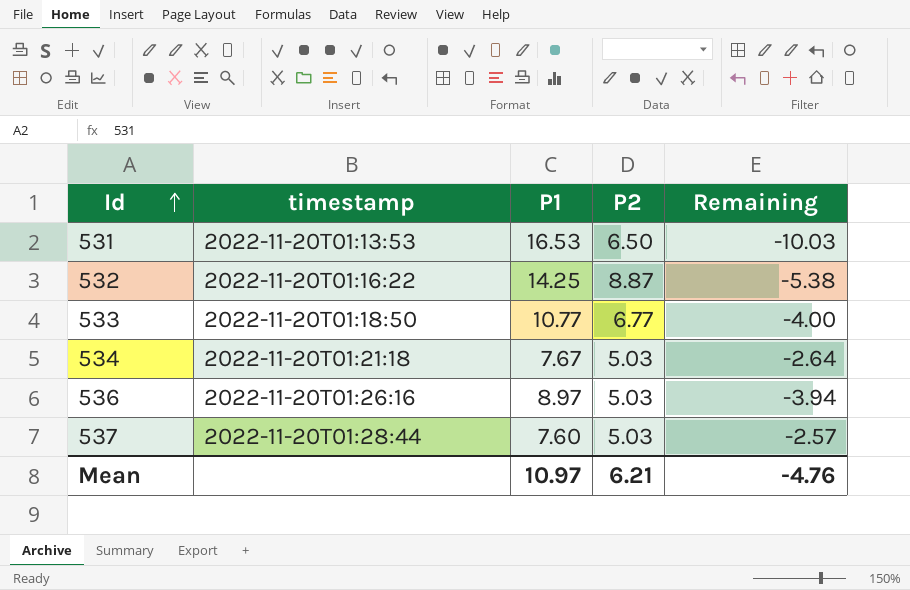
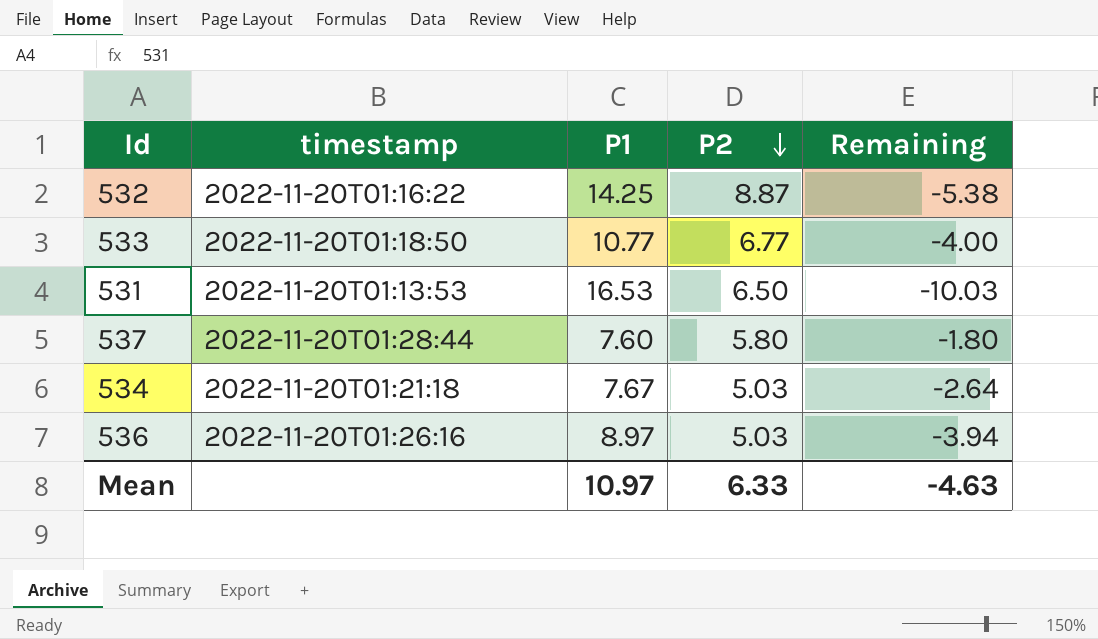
row order: Id ascending -> P2 descending
537 | P2: 5.03 -> 5.80
537 | Remaining: -2.57 -> -1.80
Mean | P2: 6.21 -> 6.33
Mean | Remaining: -4.76 -> -4.63

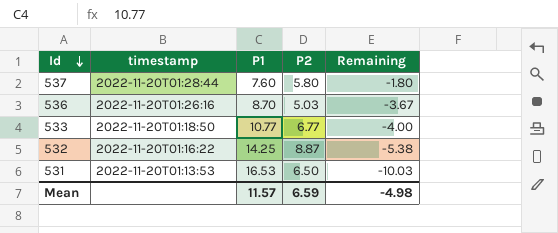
row order: P2 descending -> Id descending
row 534: 2022-11-20T01:21:18 | 7.67 | 5.03 | -2.64 -> none
536 | P1: 8.97 -> 8.70
536 | Remaining: -3.94 -> -3.67
Mean | P1: 10.97 -> 11.57
Mean | P2: 6.33 -> 6.59
Mean | Remaining: -4.63 -> -4.98

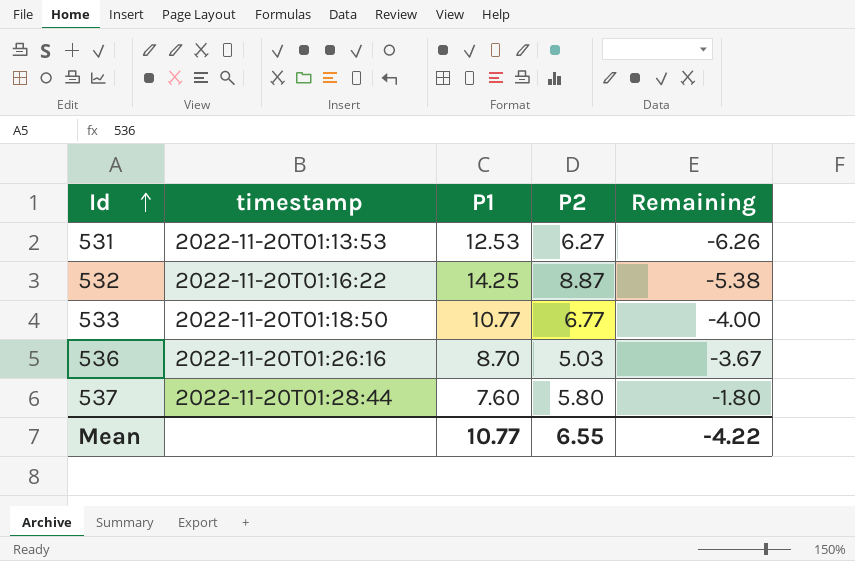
row order: Id descending -> Id ascending
531 | P1: 16.53 -> 12.53
531 | P2: 6.50 -> 6.27
531 | Remaining: -10.03 -> -6.26
Mean | P1: 11.57 -> 10.77
Mean | P2: 6.59 -> 6.55
Mean | Remaining: -4.98 -> -4.22

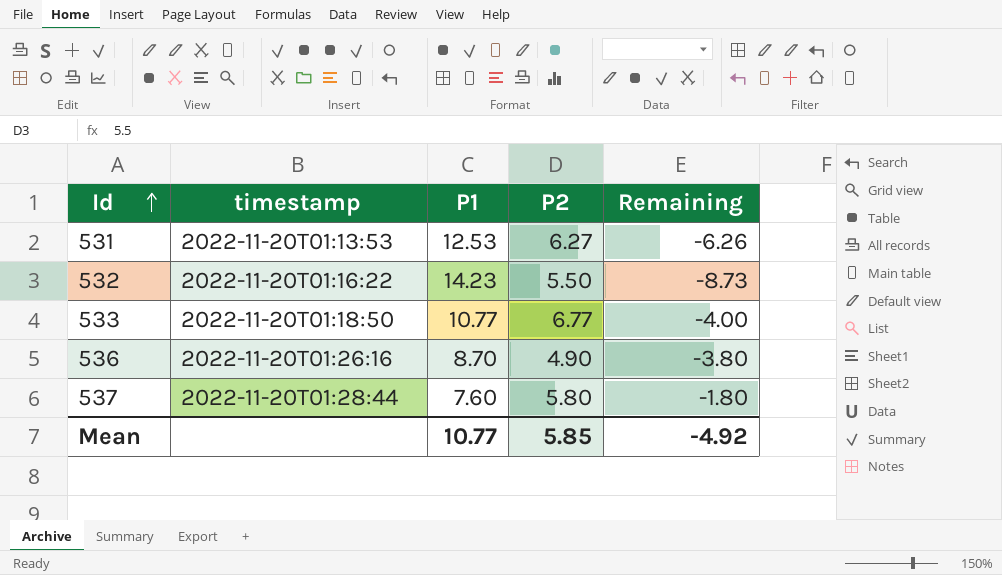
532 | P1: 14.25 -> 14.23
532 | P2: 8.87 -> 5.50
532 | Remaining: -5.38 -> -8.73
536 | P2: 5.03 -> 4.90
536 | Remaining: -3.67 -> -3.80
Mean | P2: 6.55 -> 5.85
Mean | Remaining: -4.22 -> -4.92

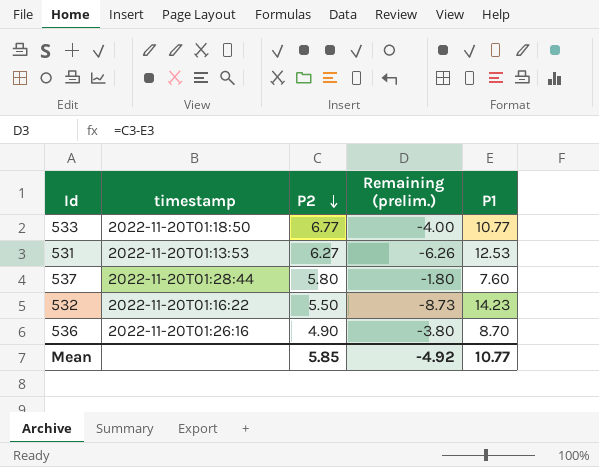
row order: Id ascending -> P2 descending
column name: Remaining -> Remaining (prelim.)
column P1 | position: 3 -> 5

